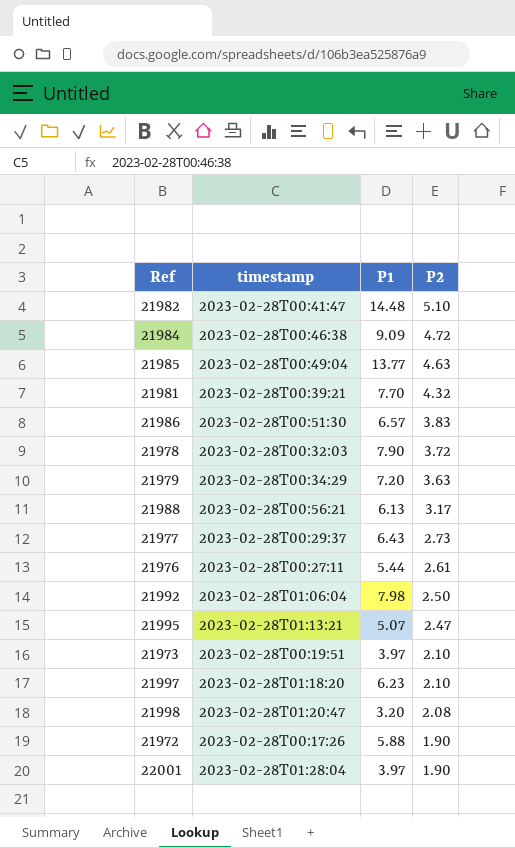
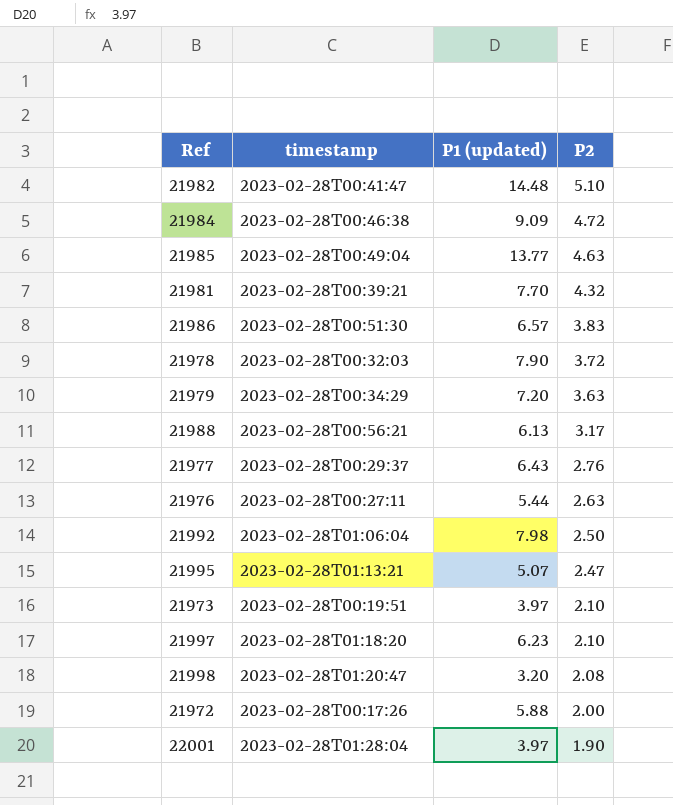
column name: P1 -> P1 (updated)
21977 | P2: 2.73 -> 2.76
21976 | P2: 2.61 -> 2.63
21972 | P2: 1.90 -> 2.00

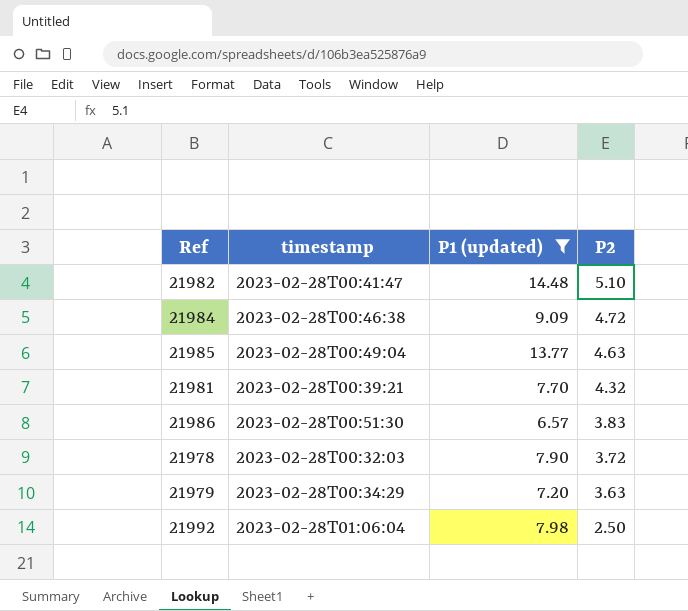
filter: none -> P1 (updated) >= 6.57

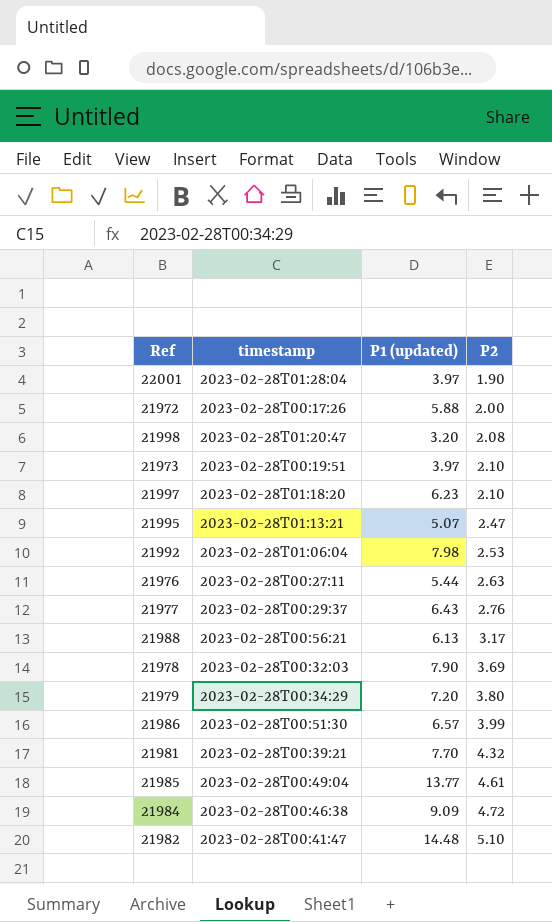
filter: P1 (updated) >= 6.57 -> none
row order: P2 descending -> P2 ascending
21992 | P2: 2.50 -> 2.53
21978 | P2: 3.72 -> 3.69
21979 | P2: 3.63 -> 3.80
21986 | P2: 3.83 -> 3.99
21985 | P2: 4.63 -> 4.61

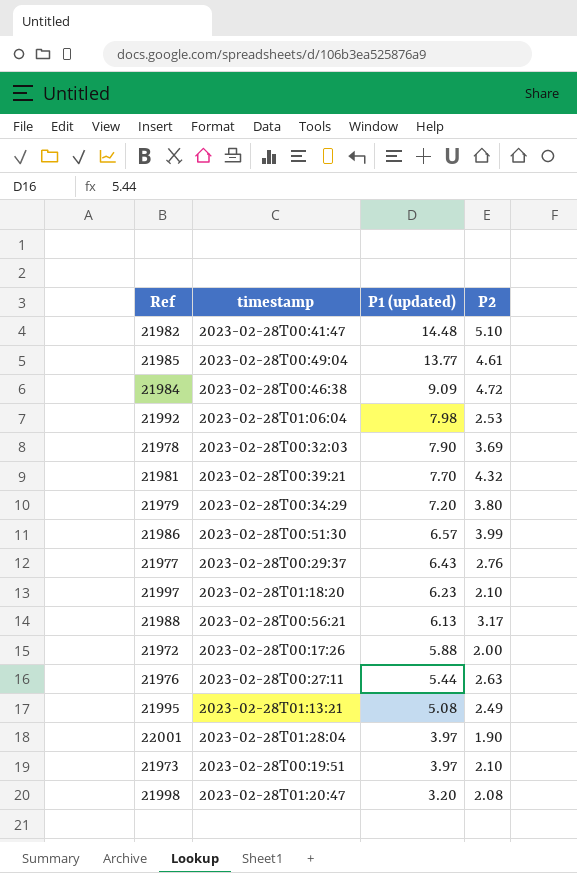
row order: P2 ascending -> P1 (updated) descending
21995 | P1 (updated): 5.07 -> 5.08
21995 | P2: 2.47 -> 2.49

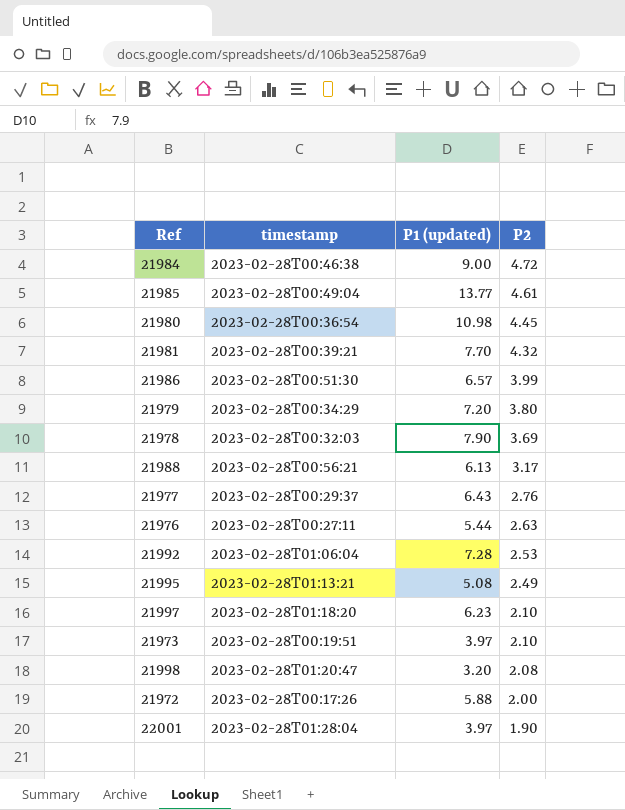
row order: P1 (updated) descending -> P2 descending
row 21982: 2023-02-28T00:41:47 | 14.48 | 5.10 -> none
21984 | P1 (updated): 9.09 -> 9.00
row 21980: none -> 2023-02-28T00:36:54 | 10.98 | 4.45
21992 | P1 (updated): 7.98 -> 7.28

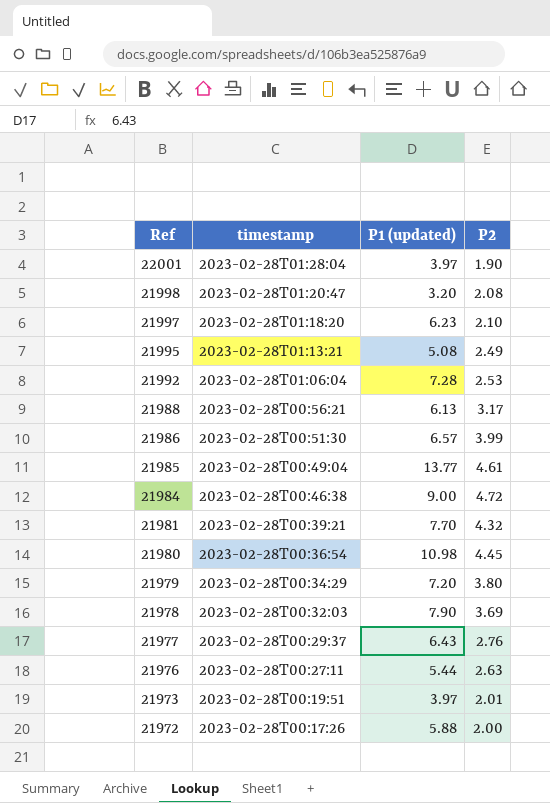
row order: P2 descending -> Ref descending
21973 | P2: 2.10 -> 2.01

